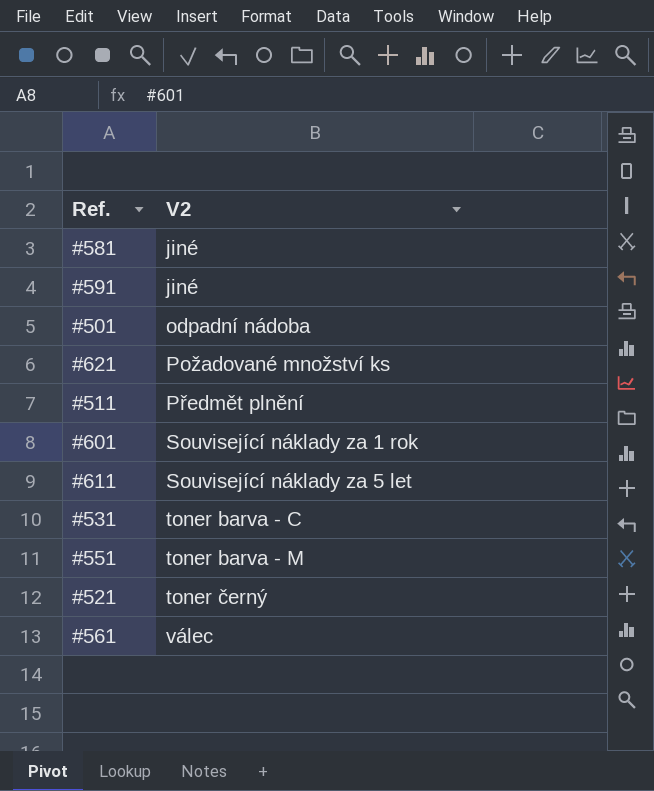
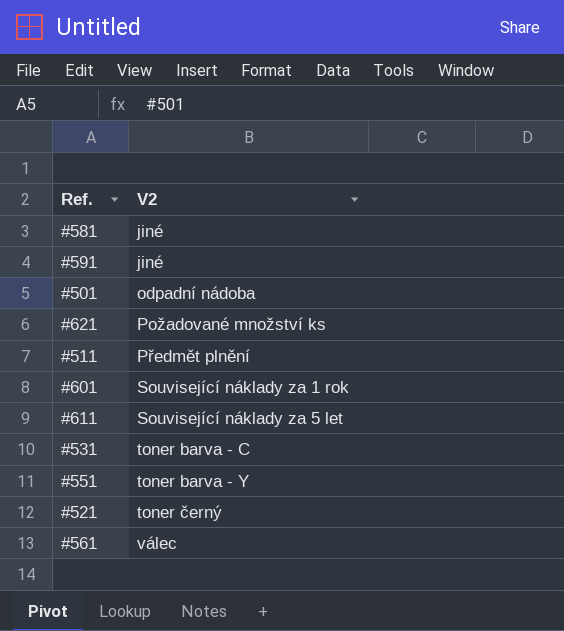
#551 | V2: toner barva - M -> toner barva - Y

